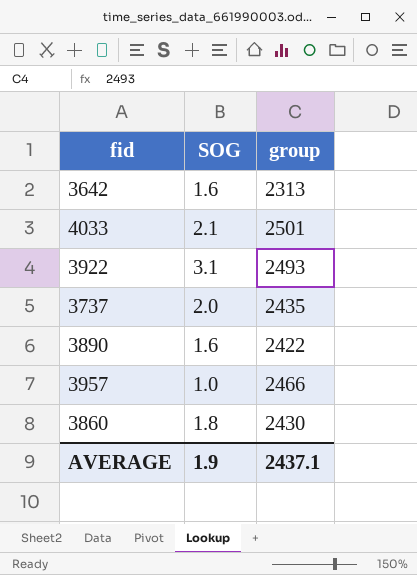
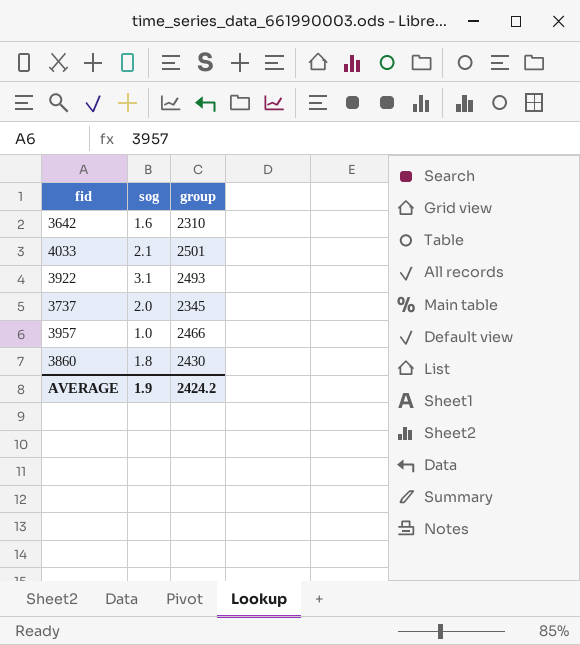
column name: SOG -> sog
row 3890: 1.6 | 2422 -> none
3642 | group: 2313 -> 2310
3737 | group: 2435 -> 2345
AVERAGE | group: 2437.1 -> 2424.2

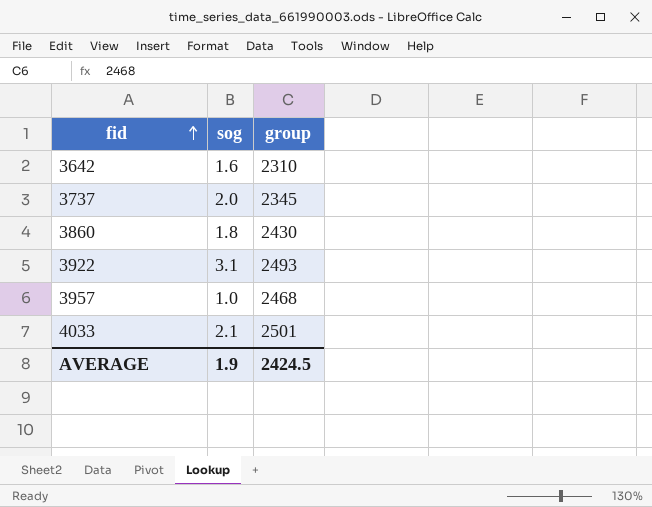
row order: none -> fid ascending
3957 | group: 2466 -> 2468
AVERAGE | group: 2424.2 -> 2424.5

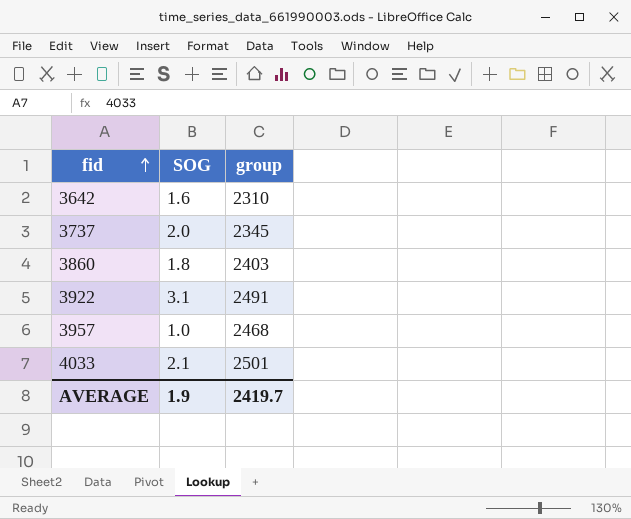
column name: sog -> SOG
3860 | group: 2430 -> 2403
3922 | group: 2493 -> 2491
AVERAGE | group: 2424.5 -> 2419.7

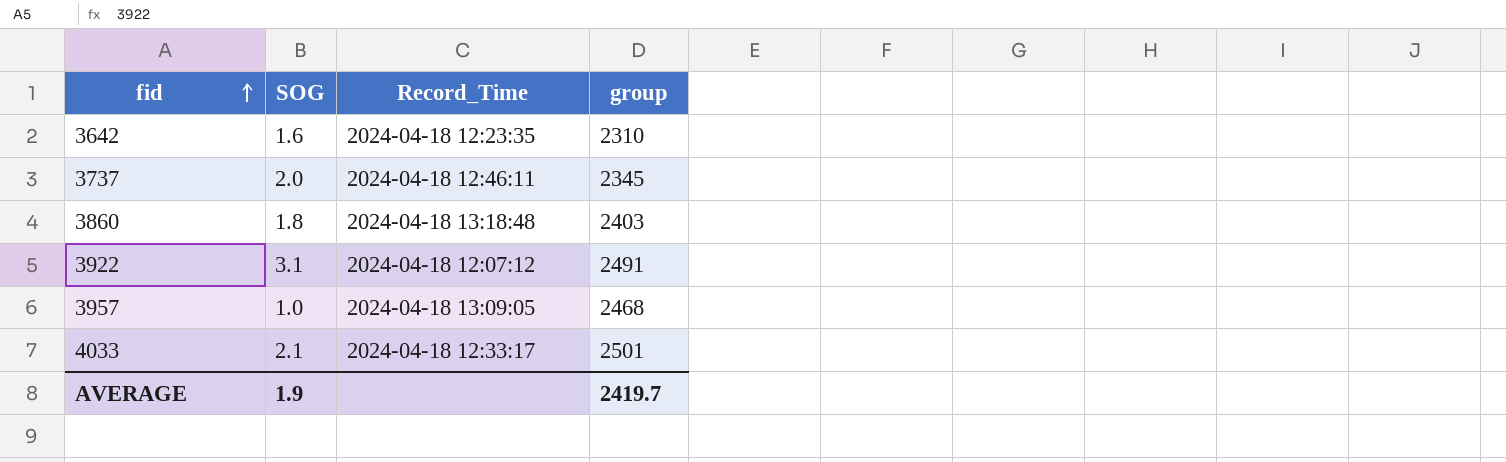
column Record_Time | position: none -> 3

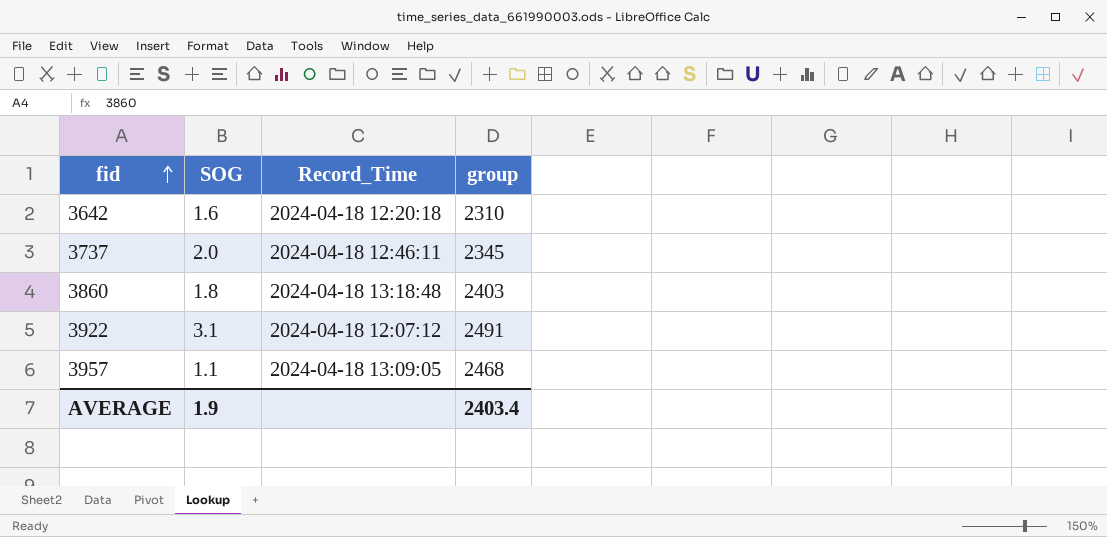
row 4033: 2.1 | 2024-04-18 12:33:17 | 2501 -> none
3642 | Record_Time: 2024-04-18 12:23:35 -> 2024-04-18 12:20:18
3957 | SOG: 1.0 -> 1.1
AVERAGE | group: 2419.7 -> 2403.4

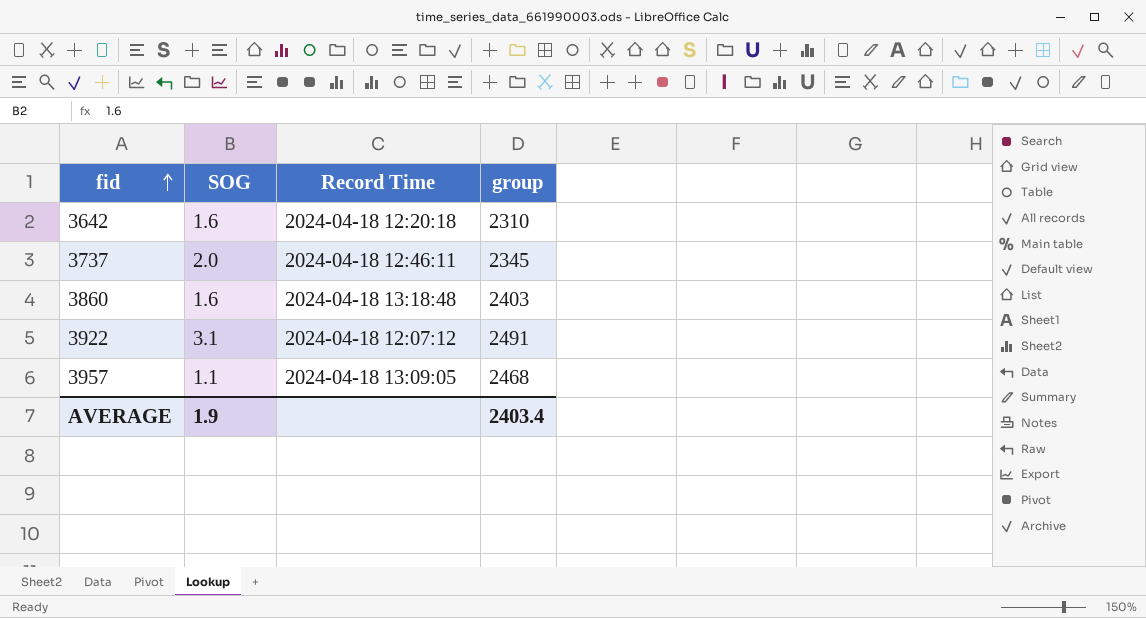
column name: Record_Time -> Record Time
3860 | SOG: 1.8 -> 1.6

